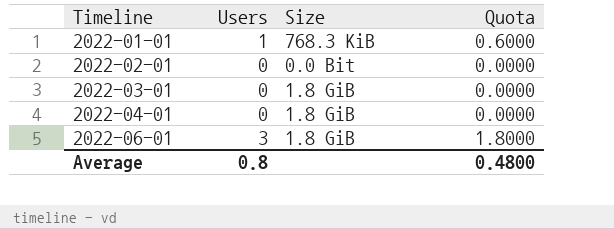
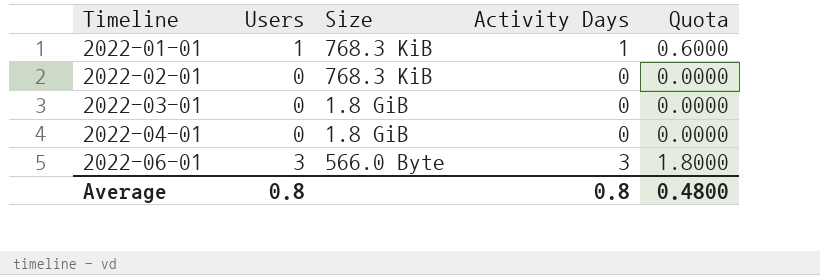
column Activity Days | position: none -> 4
2022-02-01 | Size: 0.0 Bit -> 768.3 KiB
2022-06-01 | Size: 1.8 GiB -> 566.0 Byte

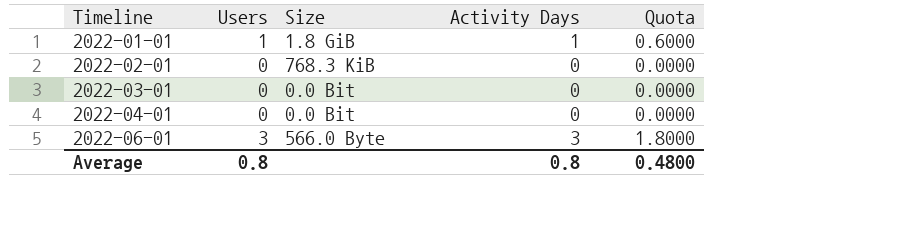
2022-01-01 | Size: 768.3 KiB -> 1.8 GiB
2022-03-01 | Size: 1.8 GiB -> 0.0 Bit
2022-04-01 | Size: 1.8 GiB -> 0.0 Bit

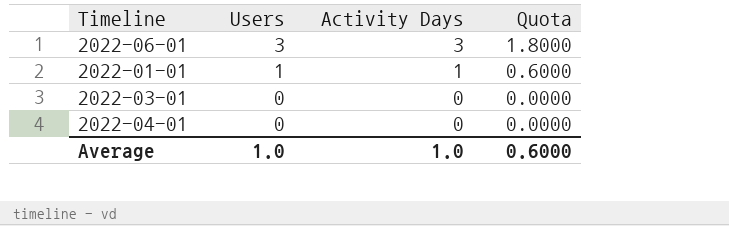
row order: Timeline ascending -> Users descending
column Size | position: 3 -> none
row 2022-02-01: 0 | 768.3 KiB | 0 | 0.0000 -> none
Average | Users: 0.8 -> 1.0
Average | Activity Days: 0.8 -> 1.0
Average | Quota: 0.4800 -> 0.6000

